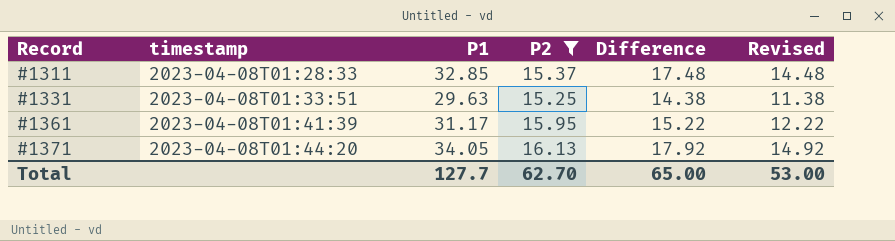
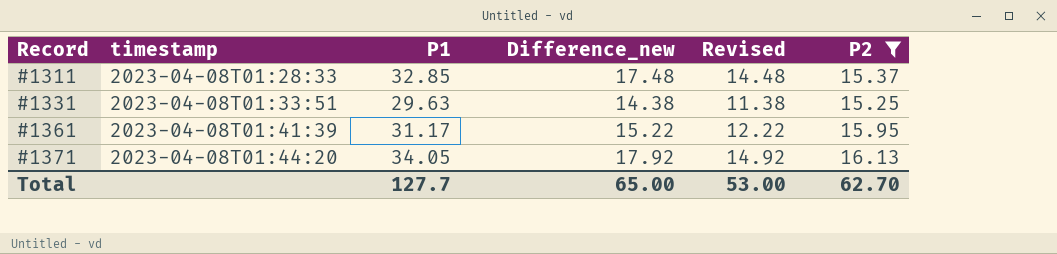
column name: Difference -> Difference_new
column P2 | position: 4 -> 6

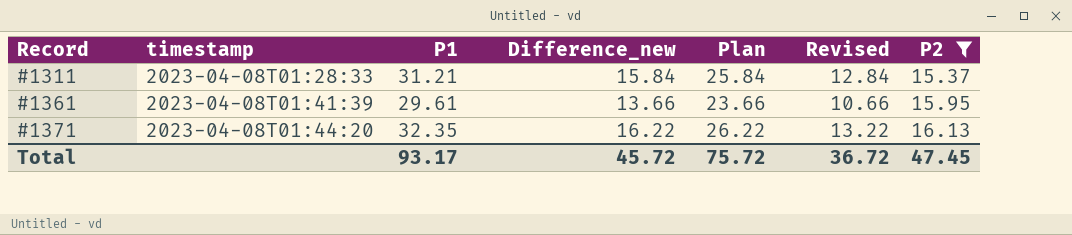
column Plan | formula: none -> [Difference_new] + 10
row #1331: 2023-04-08T01:33:51 | 29.63 | 14.38 | 11.38 | 15.25 -> none
#1311 | P1: 32.85 -> 31.21
#1311 | Difference_new: 17.48 -> 15.84
#1311 | Revised: 14.48 -> 12.84
#1361 | P1: 31.17 -> 29.61
#1361 | Difference_new: 15.22 -> 13.66
#1361 | Revised: 12.22 -> 10.66
#1371 | P1: 34.05 -> 32.35
#1371 | Difference_new: 17.92 -> 16.22
#1371 | Revised: 14.92 -> 13.22
Total | P1: 127.7 -> 93.17
Total | Difference_new: 65.00 -> 45.72
Total | Revised: 53.00 -> 36.72
Total | P2: 62.70 -> 47.45

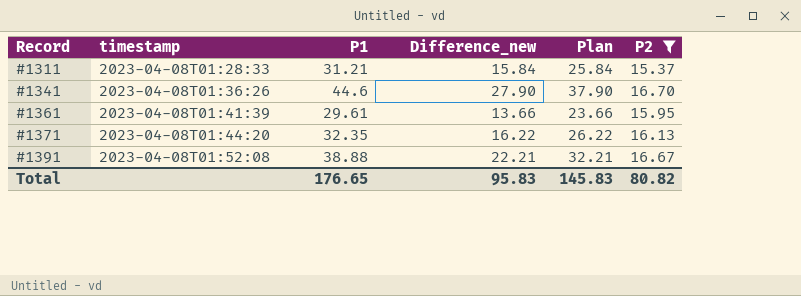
column Revised | formula: [Difference_new] - 3 -> none
row #1341: none -> 2023-04-08T01:36:26 | 44.6 | 27.90 | 37.90 | 16.70
row #1391: none -> 2023-04-08T01:52:08 | 38.88 | 22.21 | 32.21 | 16.67
Total | P1: 93.17 -> 176.65
Total | Difference_new: 45.72 -> 95.83
Total | Plan: 75.72 -> 145.83
Total | P2: 47.45 -> 80.82

